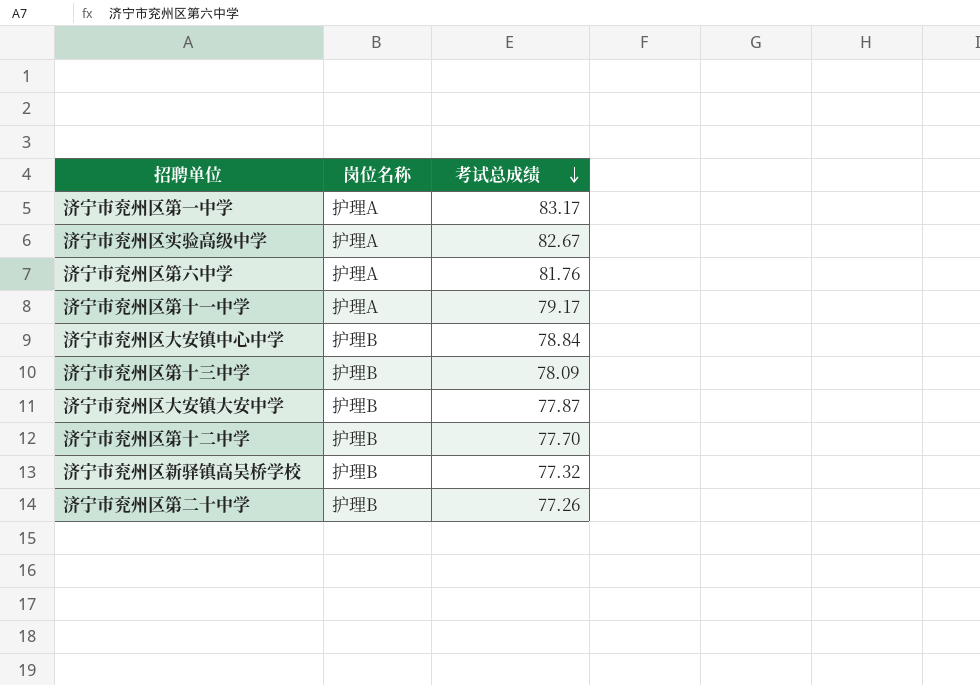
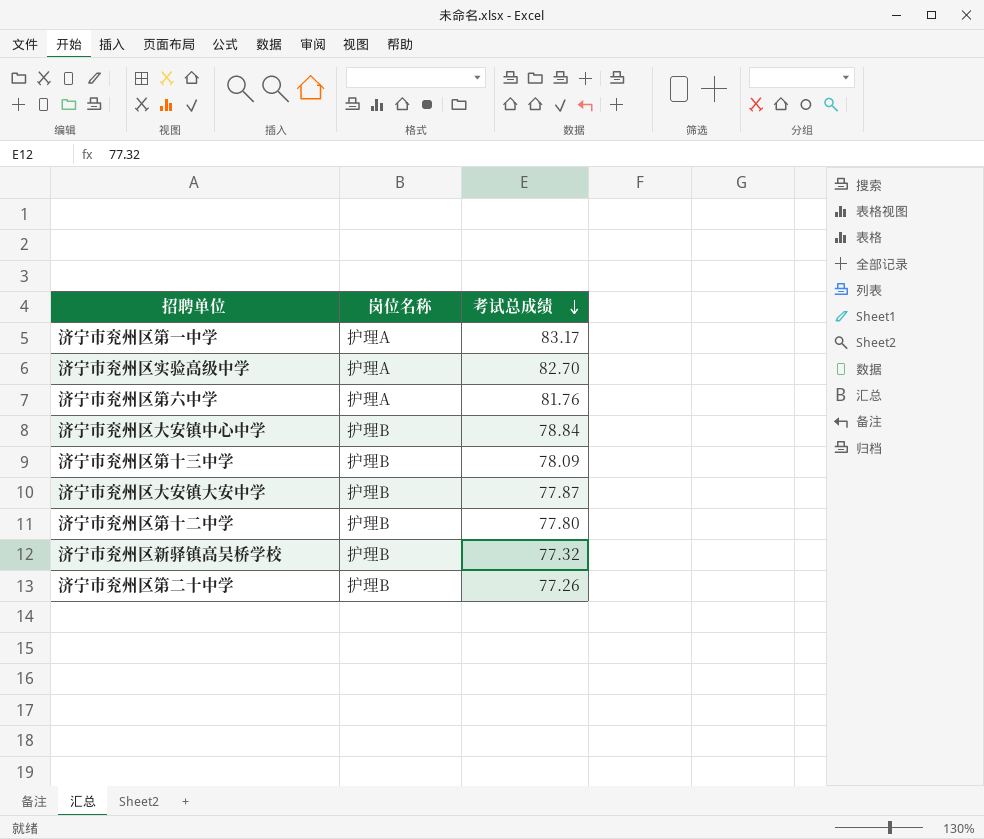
row 济宁市兖州区第十一中学: 护理A | 79.17 -> none
济宁市兖州区实验高级中学 | 考试总成绩: 82.67 -> 82.70
济宁市兖州区第十二中学 | 考试总成绩: 77.70 -> 77.80

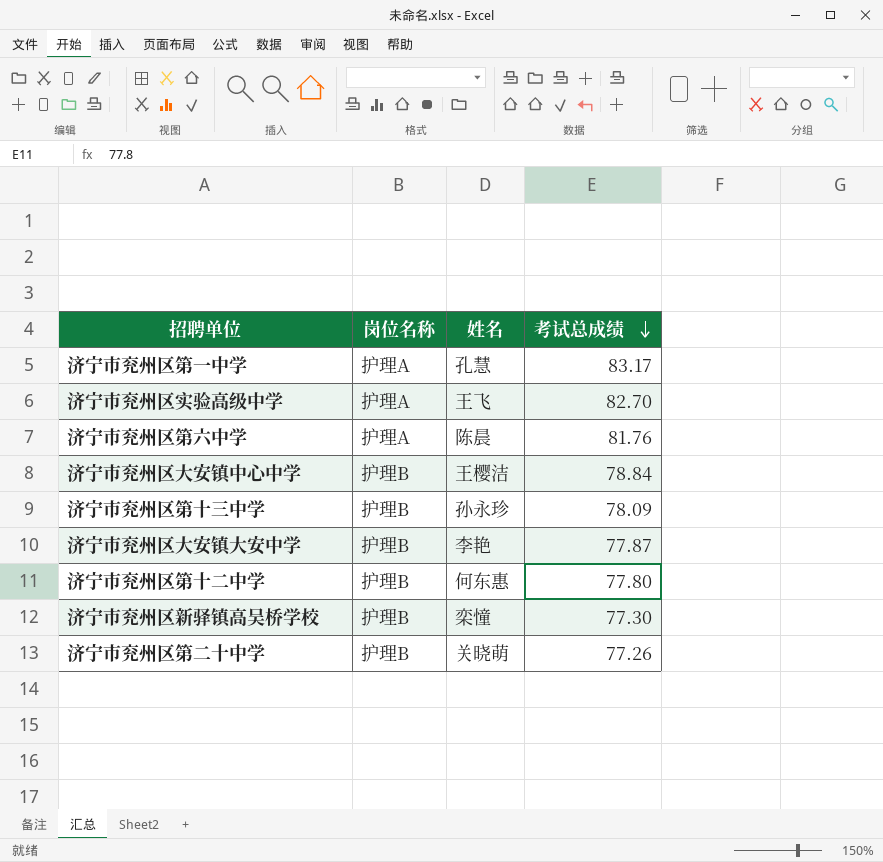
column 姓名 | position: none -> 3
济宁市兖州区新驿镇高吴桥学校 | 考试总成绩: 77.32 -> 77.30

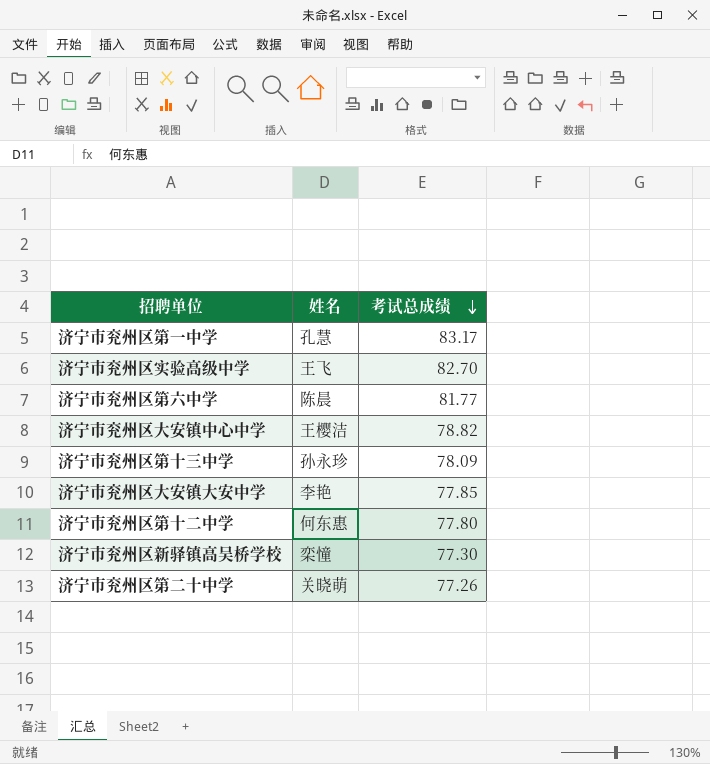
column 岗位名称 | position: 2 -> none
济宁市兖州区第六中学 | 考试总成绩: 81.76 -> 81.77
济宁市兖州区大安镇中心中学 | 考试总成绩: 78.84 -> 78.82
济宁市兖州区大安镇大安中学 | 考试总成绩: 77.87 -> 77.85

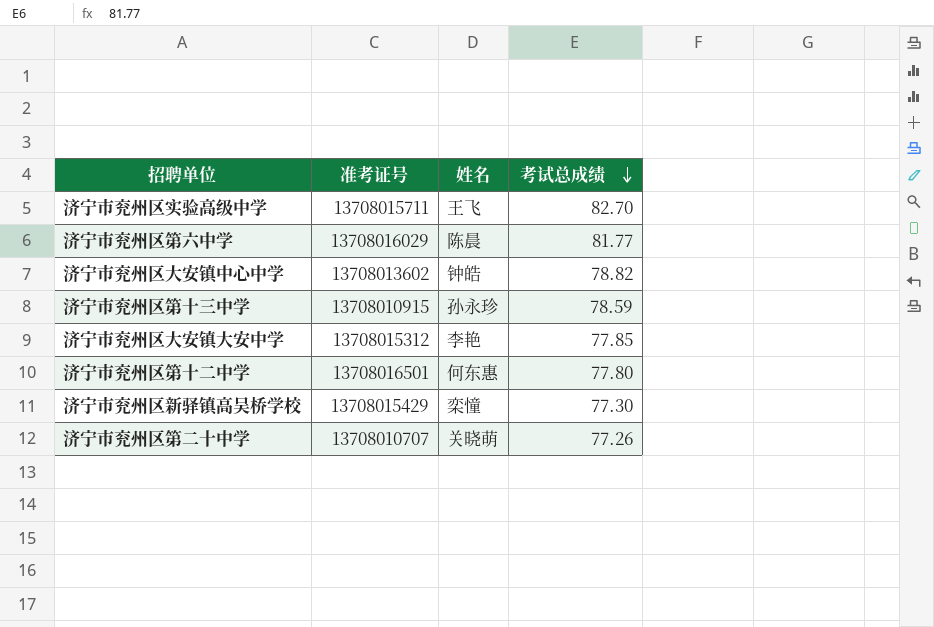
column 准考证号 | position: none -> 2
row 济宁市兖州区第一中学: 孔慧 | 83.17 -> none
济宁市兖州区大安镇中心中学 | 姓名: 王樱洁 -> 钟皓
济宁市兖州区第十三中学 | 考试总成绩: 78.09 -> 78.59

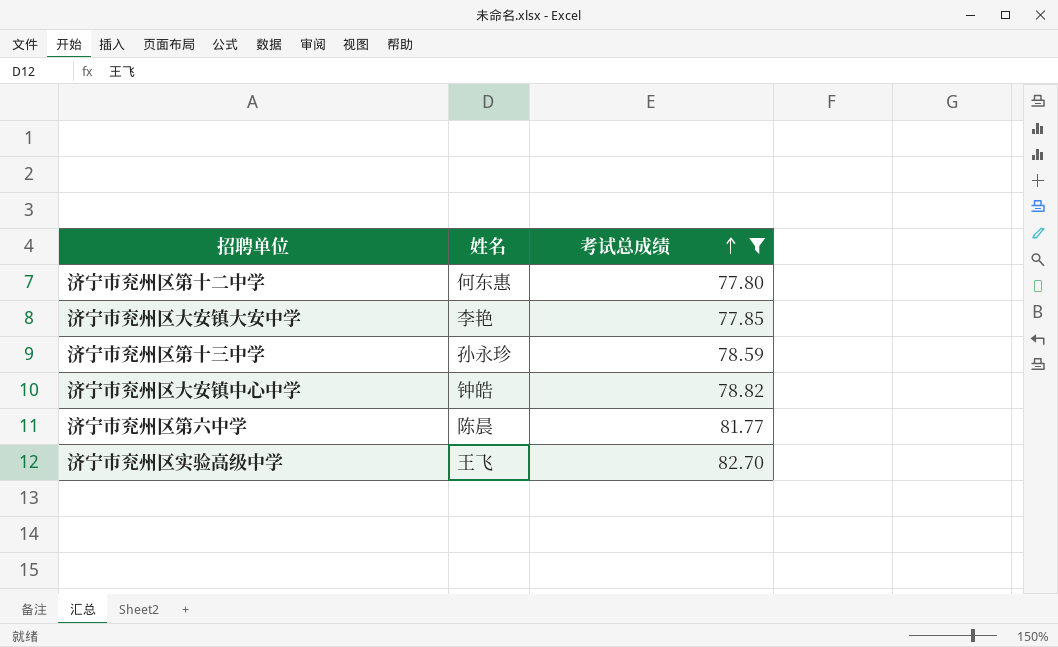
filter: none -> 考试总成绩 >= 77.80
row order: 考试总成绩 descending -> 考试总成绩 ascending
column 准考证号 | position: 2 -> none

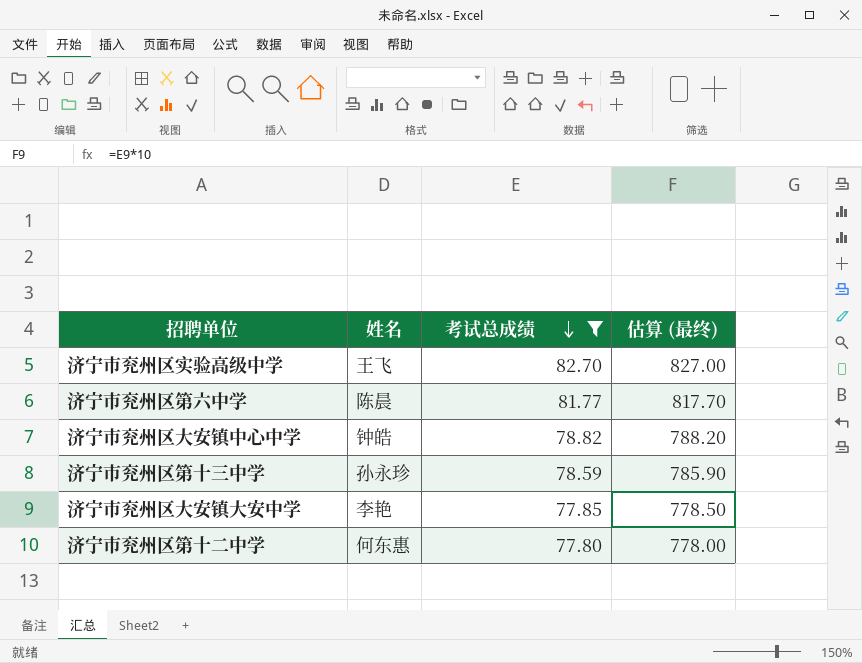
row order: 考试总成绩 ascending -> 考试总成绩 descending
column 估算 (最终) | formula: none -> [考试总成绩] * 10

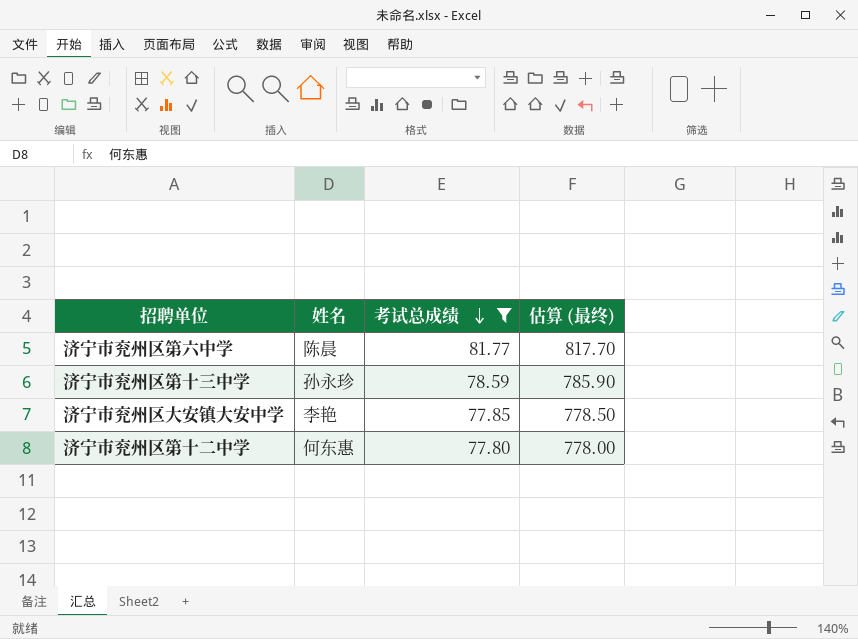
row 济宁市兖州区实验高级中学: 王飞 | 82.70 | 827.00 -> none
row 济宁市兖州区大安镇中心中学: 钟皓 | 78.82 | 788.20 -> none

